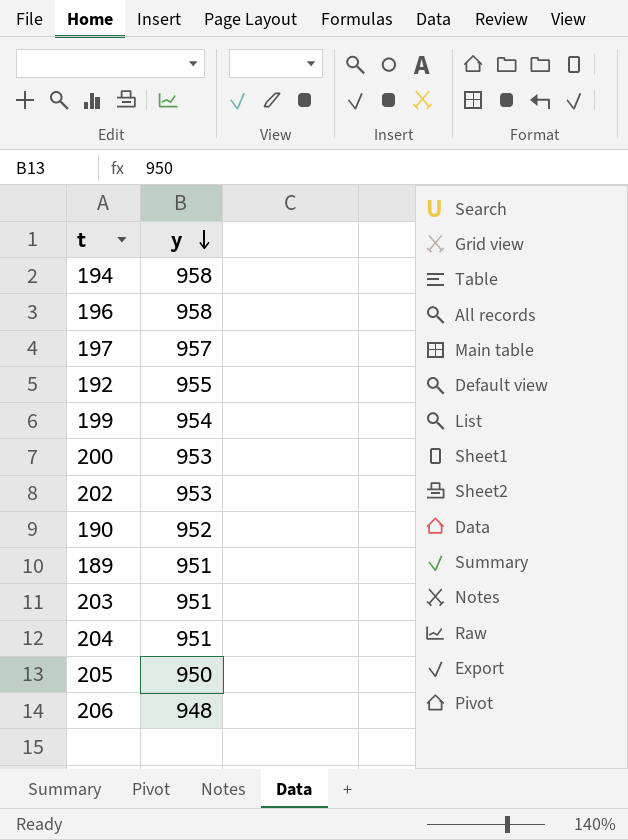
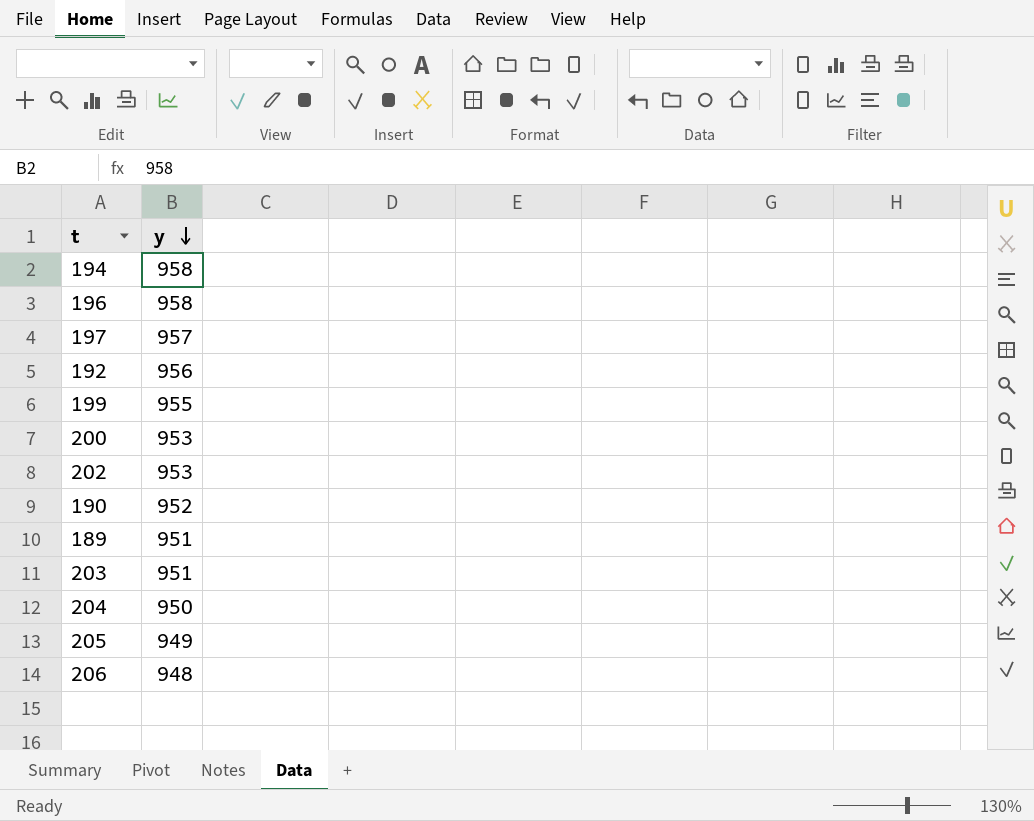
192 | y: 955 -> 956
199 | y: 954 -> 955
204 | y: 951 -> 950
205 | y: 950 -> 949

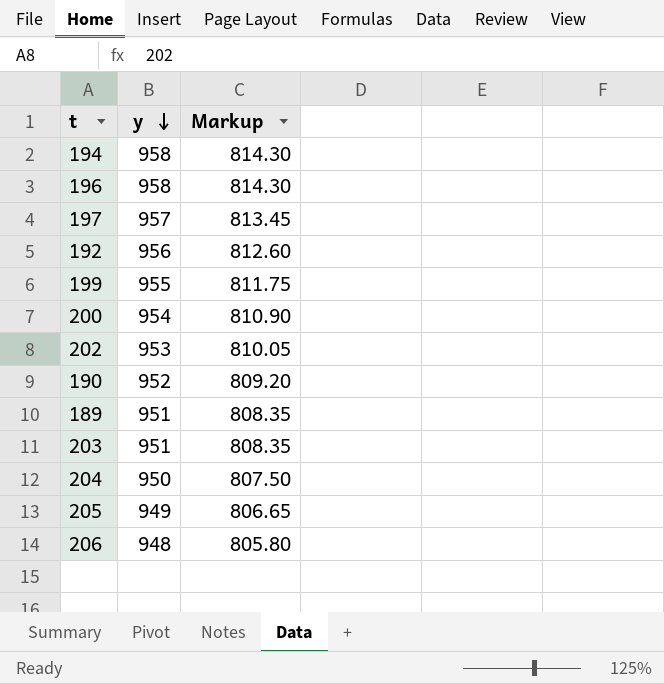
column Markup | formula: none -> [y] * 0.85
200 | y: 953 -> 954

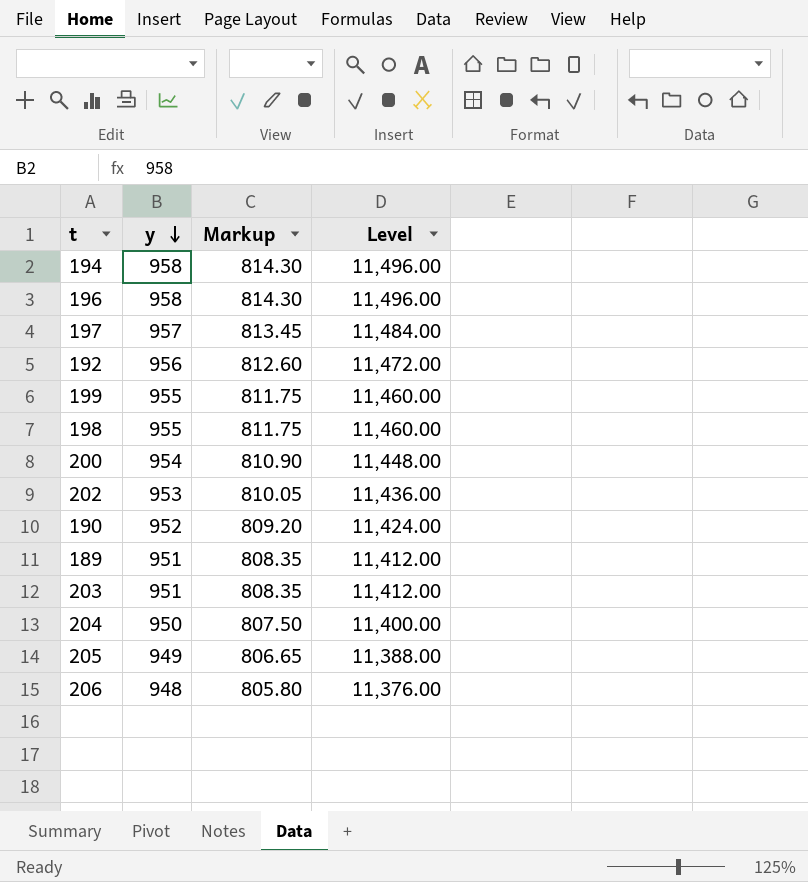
column Level | formula: none -> [y] * 12
row 198: none -> 955 | 811.75 | 11,460.00

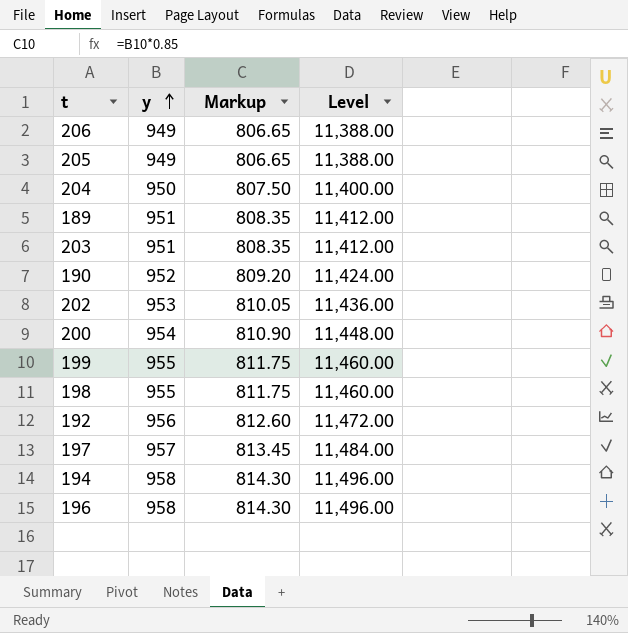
row order: y descending -> y ascending
206 | y: 948 -> 949
206 | Markup: 805.80 -> 806.65
206 | Level: 11,376.00 -> 11,388.00

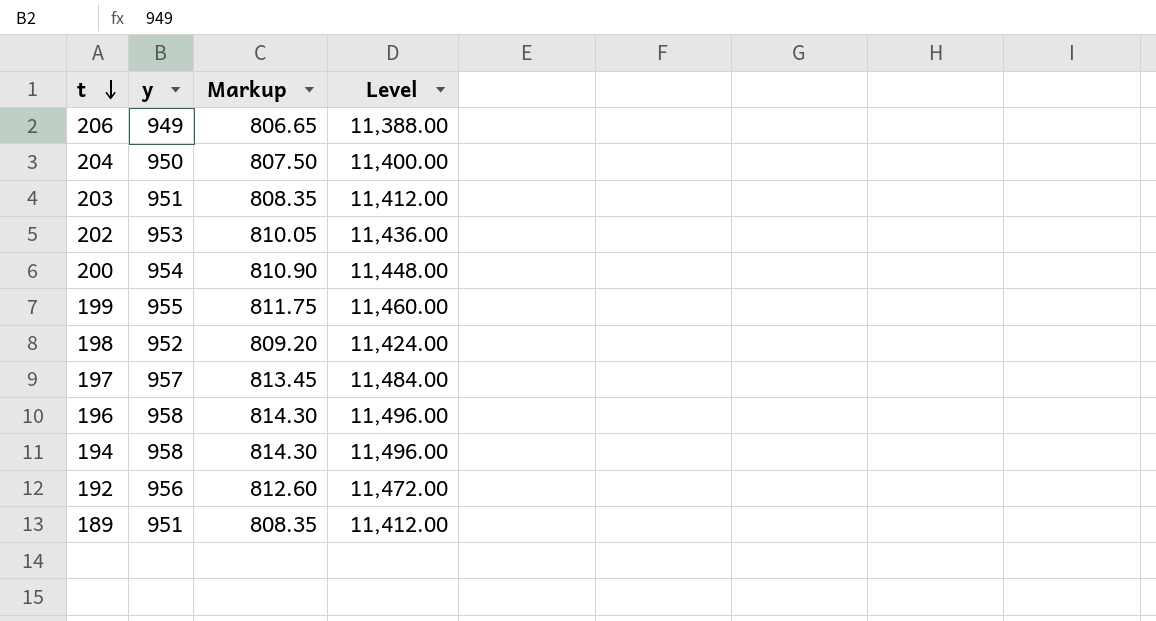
row order: y ascending -> t descending
row 205: 949 | 806.65 | 11,388.00 -> none
row 190: 952 | 809.20 | 11,424.00 -> none
198 | y: 955 -> 952
198 | Markup: 811.75 -> 809.20
198 | Level: 11,460.00 -> 11,424.00

